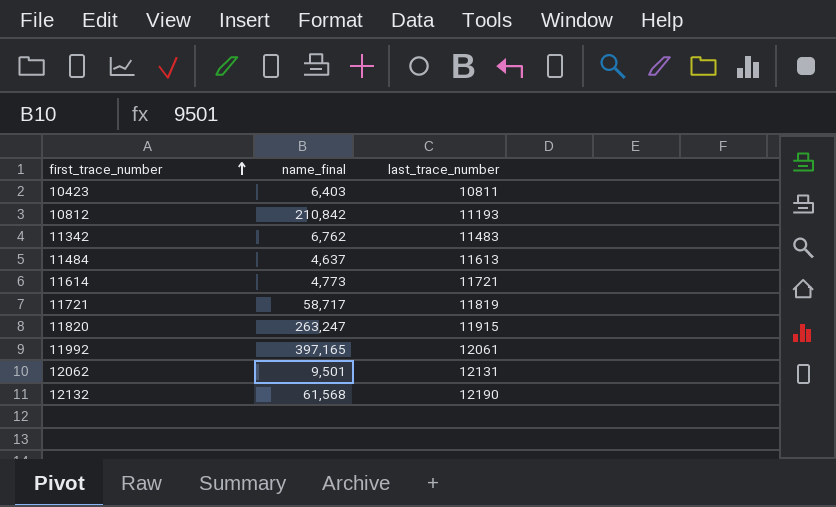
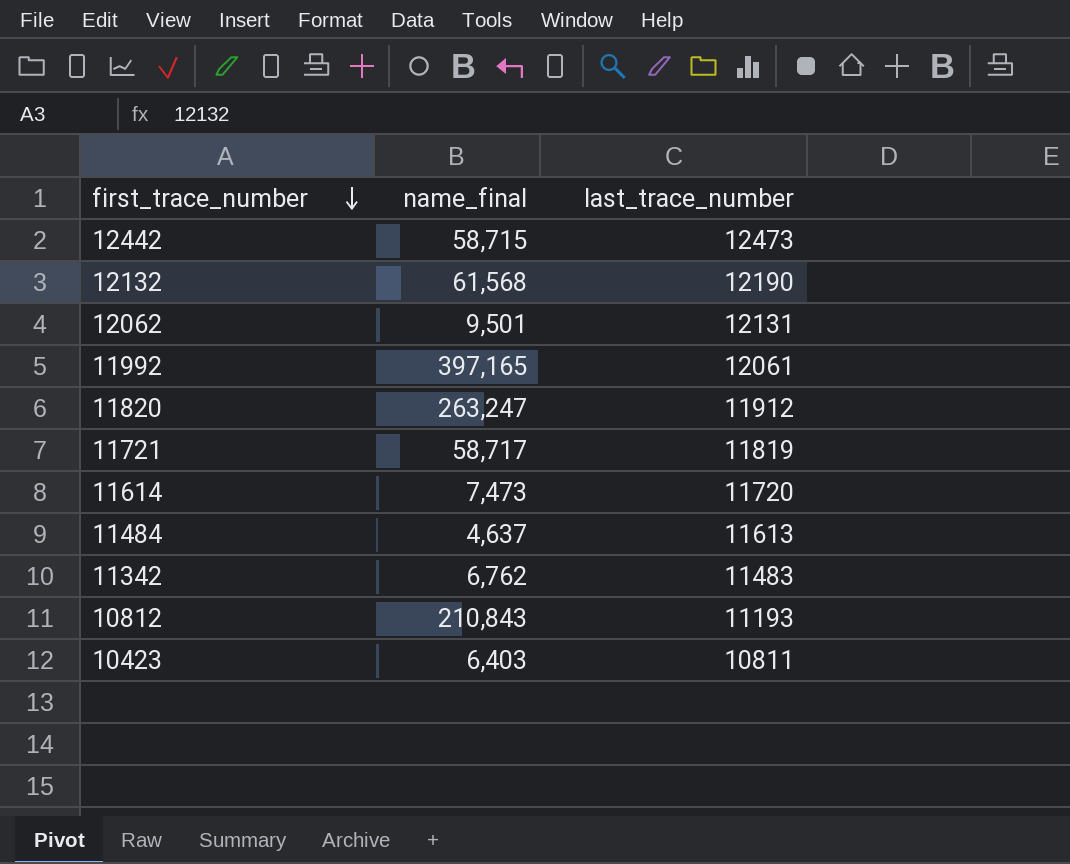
row order: first_trace_number ascending -> first_trace_number descending
row 12442: none -> 58,715 | 12473
11820 | last_trace_number: 11915 -> 11912
11614 | name_final: 4,773 -> 7,473
11614 | last_trace_number: 11721 -> 11720
10812 | name_final: 210,842 -> 210,843

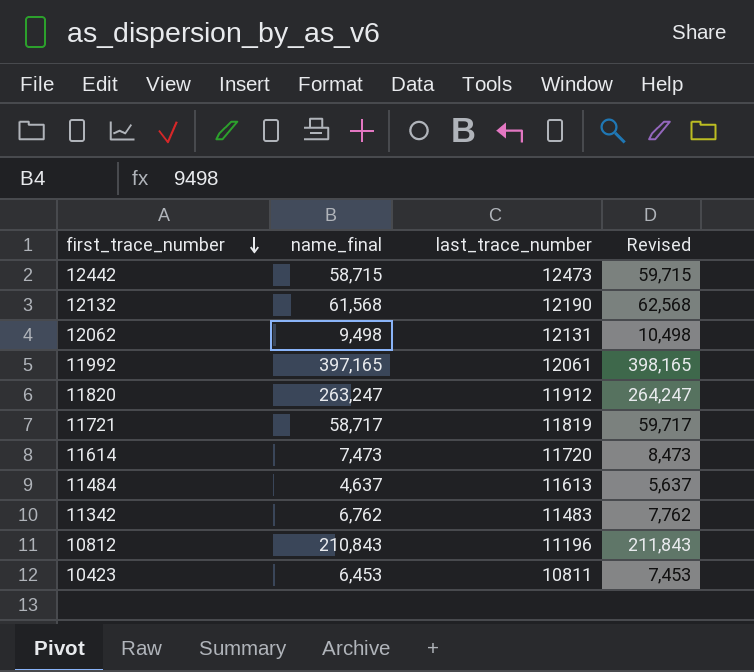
column Revised | formula: none -> [name_final] + 1000
12062 | name_final: 9,501 -> 9,498
10812 | last_trace_number: 11193 -> 11196
10423 | name_final: 6,403 -> 6,453

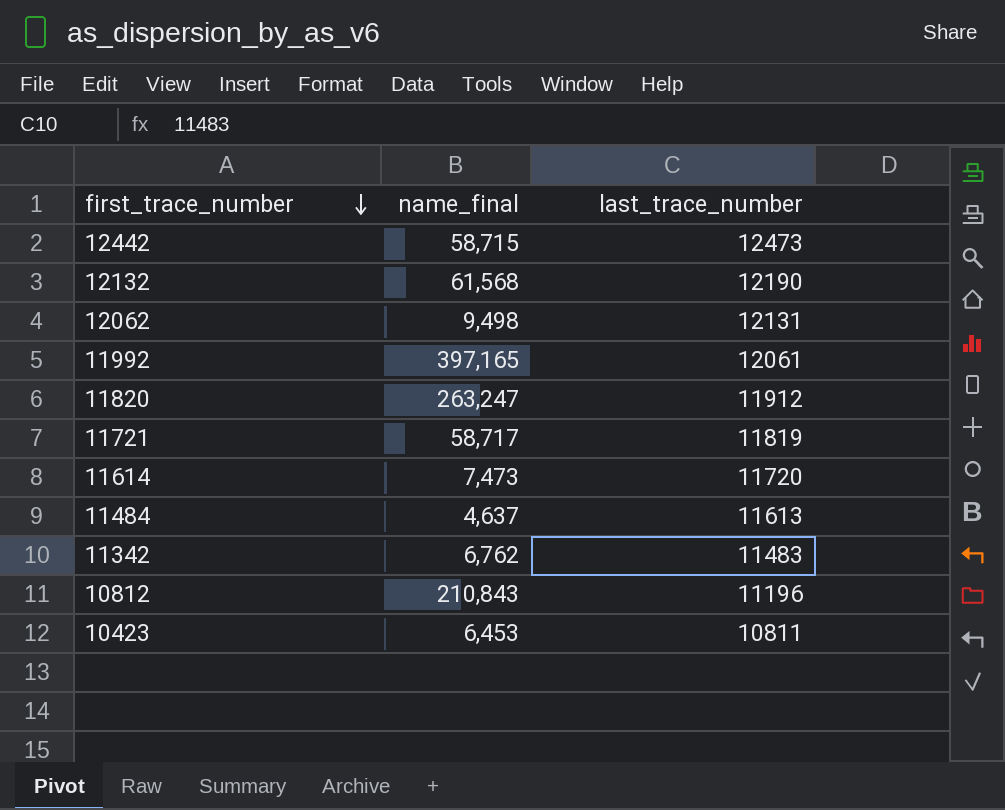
column Revised | formula: [name_final] + 1000 -> none

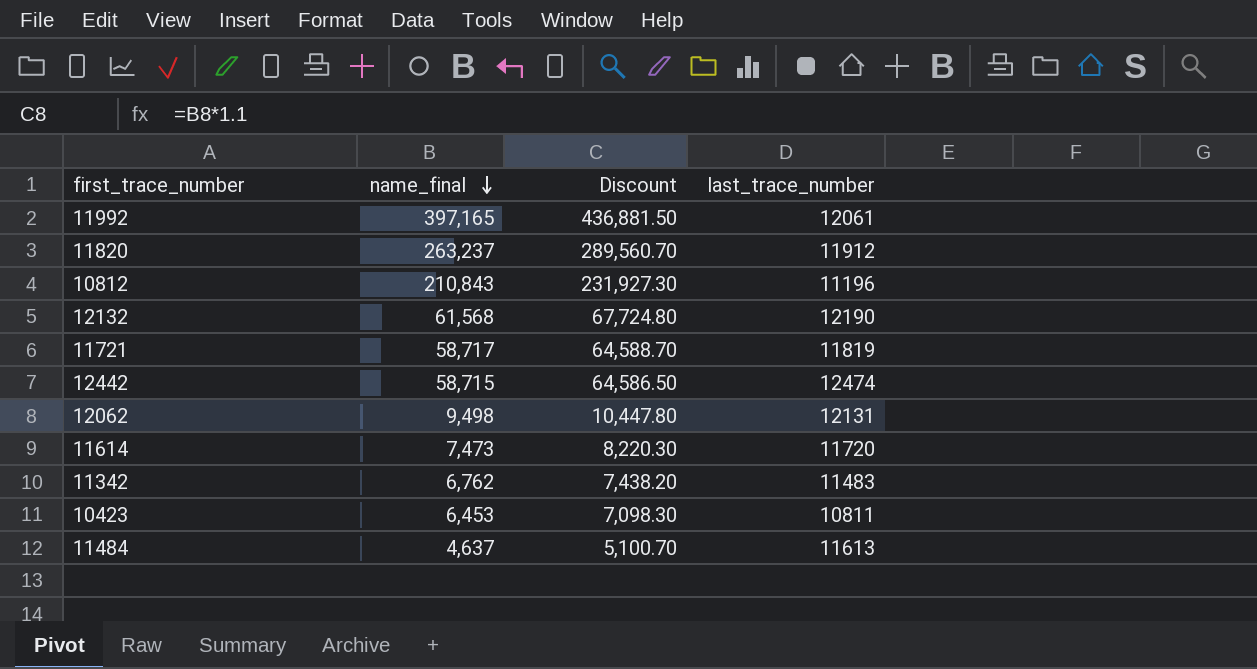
row order: first_trace_number descending -> name_final descending
column Discount | formula: none -> [name_final] * 1.1
11820 | name_final: 263,247 -> 263,237
12442 | last_trace_number: 12473 -> 12474

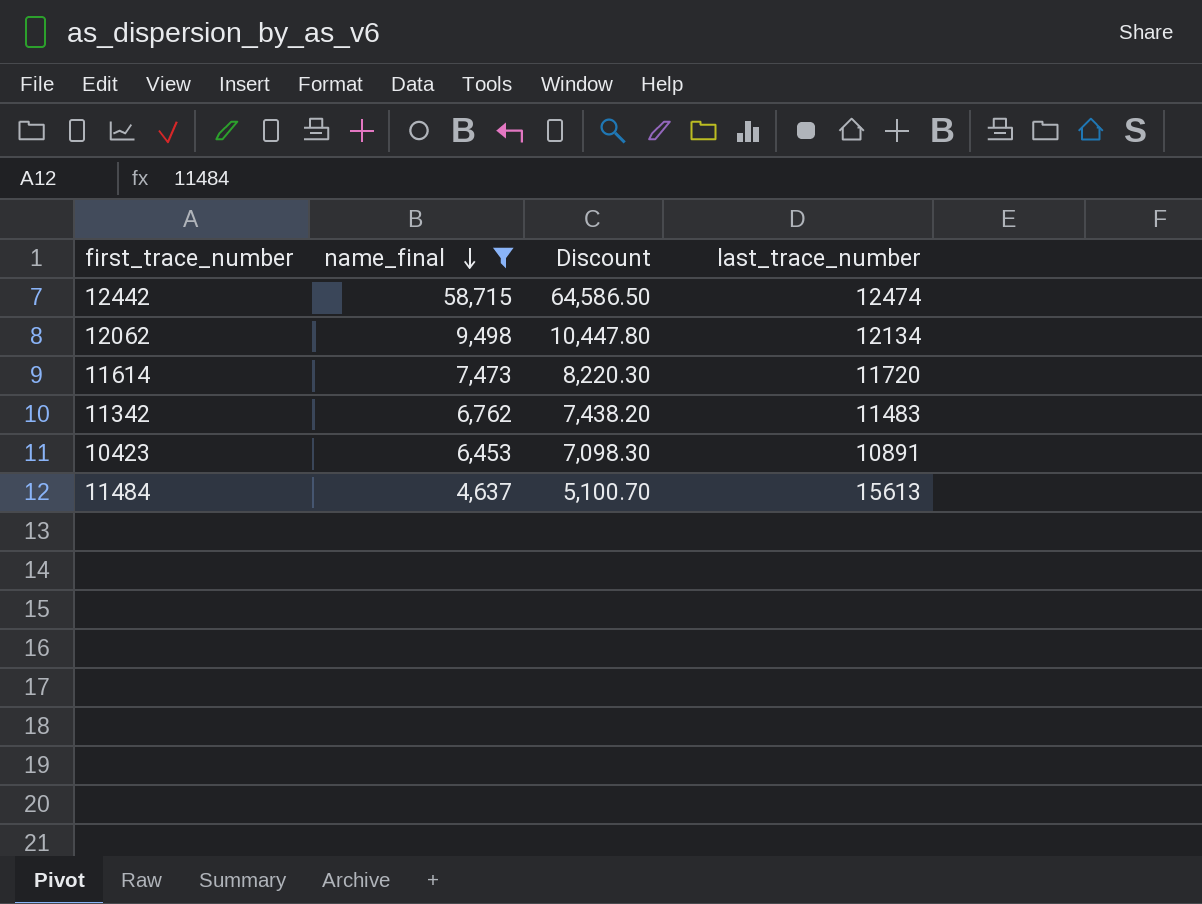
filter: none -> name_final <= 58,715
12062 | last_trace_number: 12131 -> 12134
10423 | last_trace_number: 10811 -> 10891
11484 | last_trace_number: 11613 -> 15613

